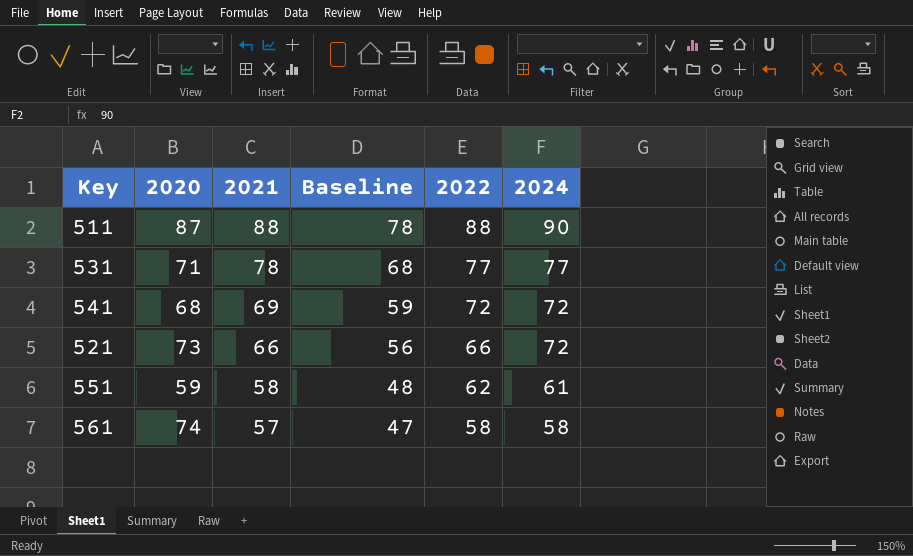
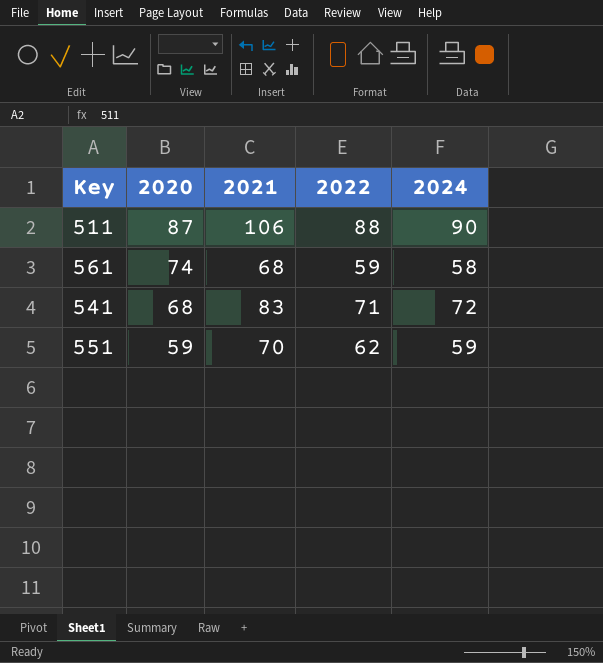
row order: 2021 descending -> 2020 descending
column Baseline | formula: [2021] - 10 -> none
row 531: 71 | 78 | 68 | 77 | 77 -> none
row 521: 73 | 66 | 56 | 66 | 72 -> none
511 | 2021: 88 -> 106
561 | 2021: 57 -> 68
561 | 2022: 58 -> 59
541 | 2021: 69 -> 83
541 | 2022: 72 -> 71
551 | 2021: 58 -> 70
551 | 2024: 61 -> 59

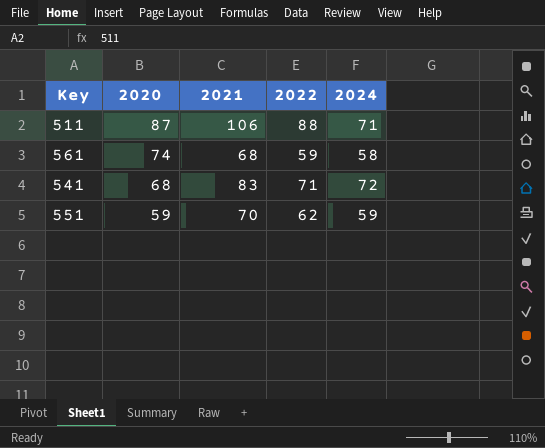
511 | 2024: 90 -> 71

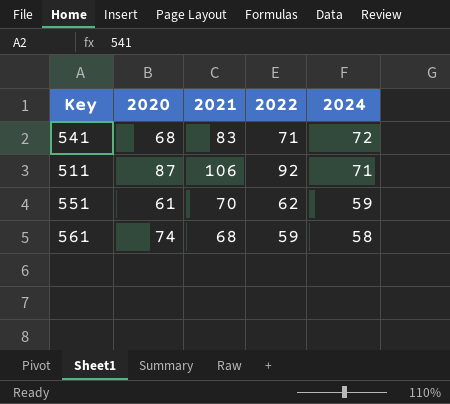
row order: 2020 descending -> 2024 descending
511 | 2022: 88 -> 92
551 | 2020: 59 -> 61

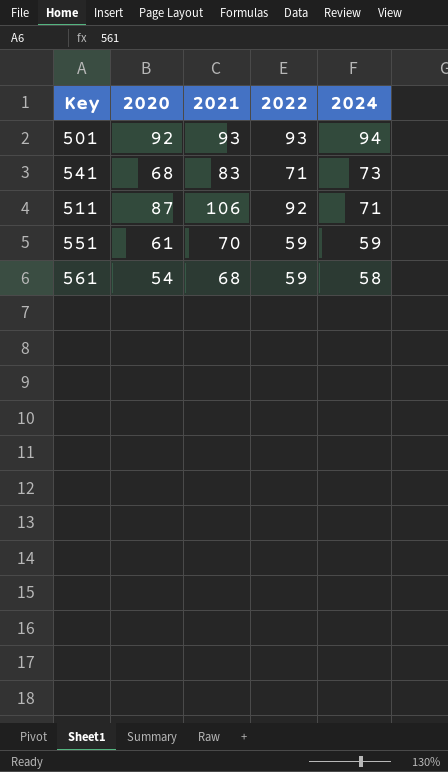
row 501: none -> 92 | 93 | 93 | 94
541 | 2024: 72 -> 73
551 | 2022: 62 -> 59
561 | 2020: 74 -> 54

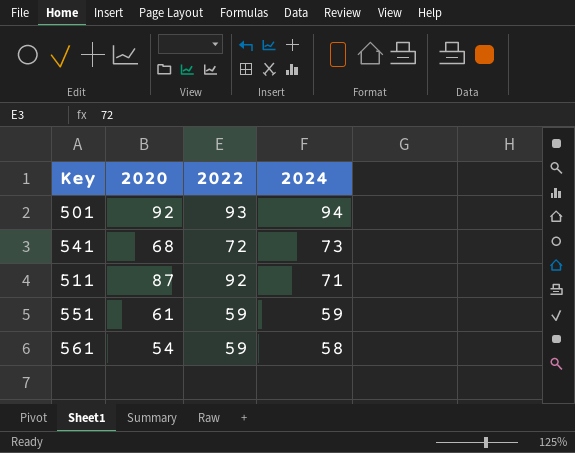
column 2021 | position: 3 -> none
541 | 2022: 71 -> 72

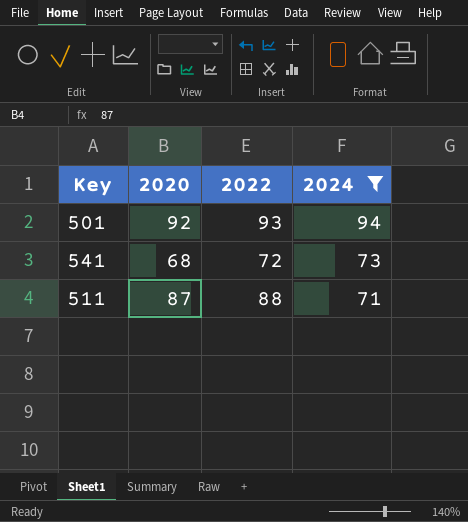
filter: none -> 2024 >= 71
511 | 2022: 92 -> 88

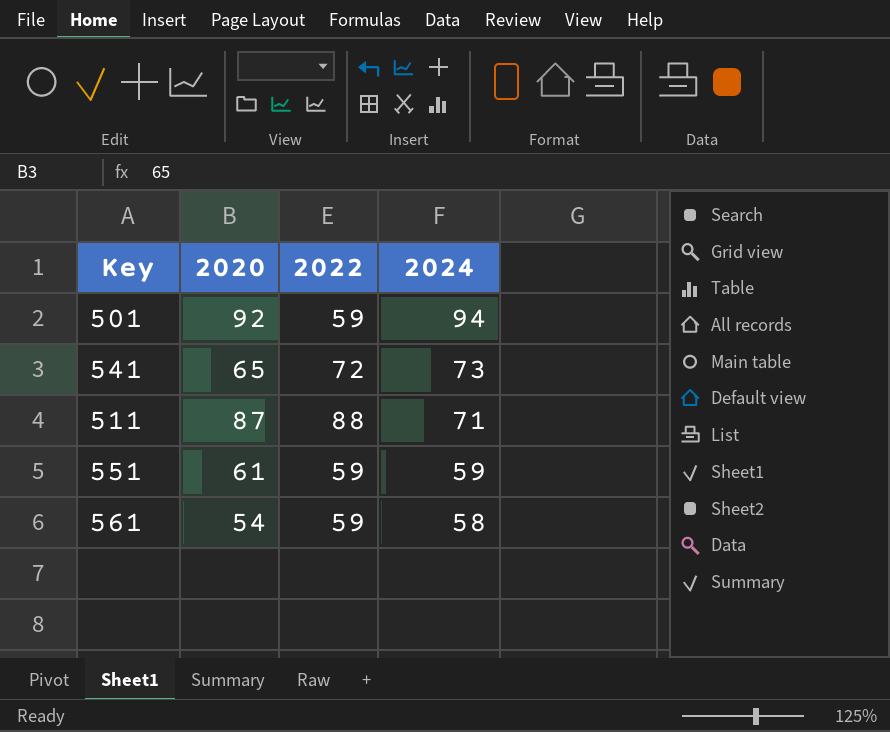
filter: 2024 >= 71 -> none
501 | 2022: 93 -> 59
541 | 2020: 68 -> 65

